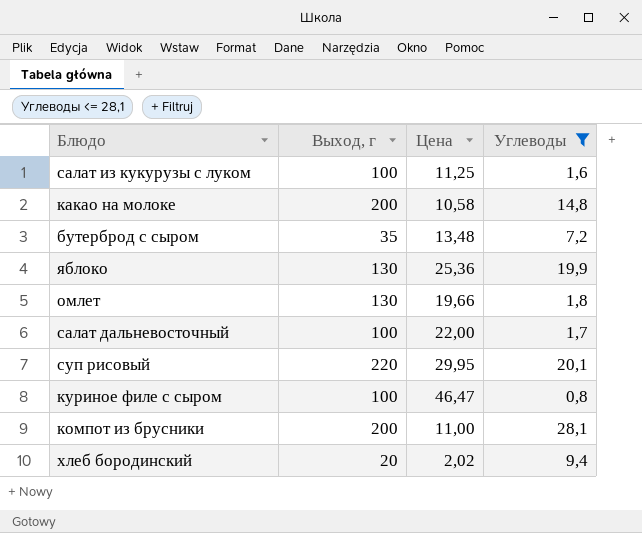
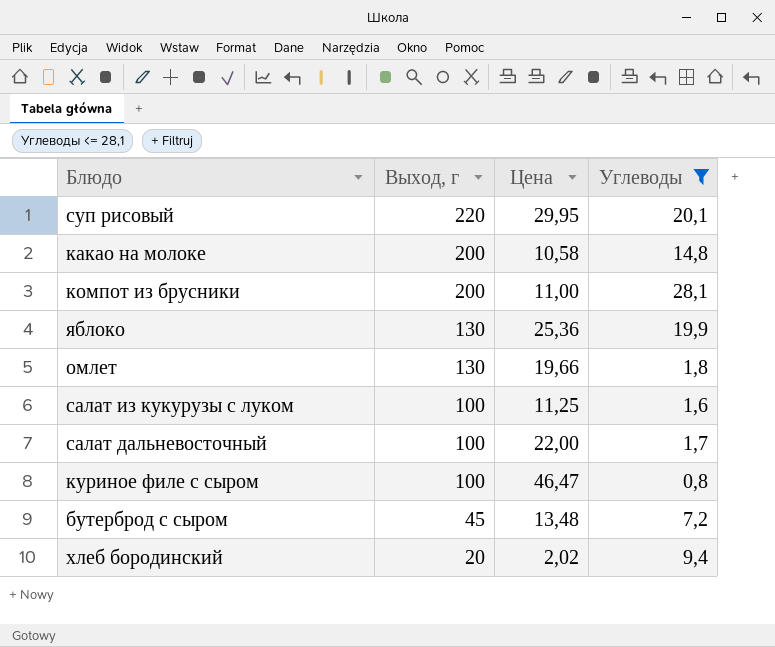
row order: none -> Выход, г descending
бутерброд с сыром | Выход, г: 35 -> 45

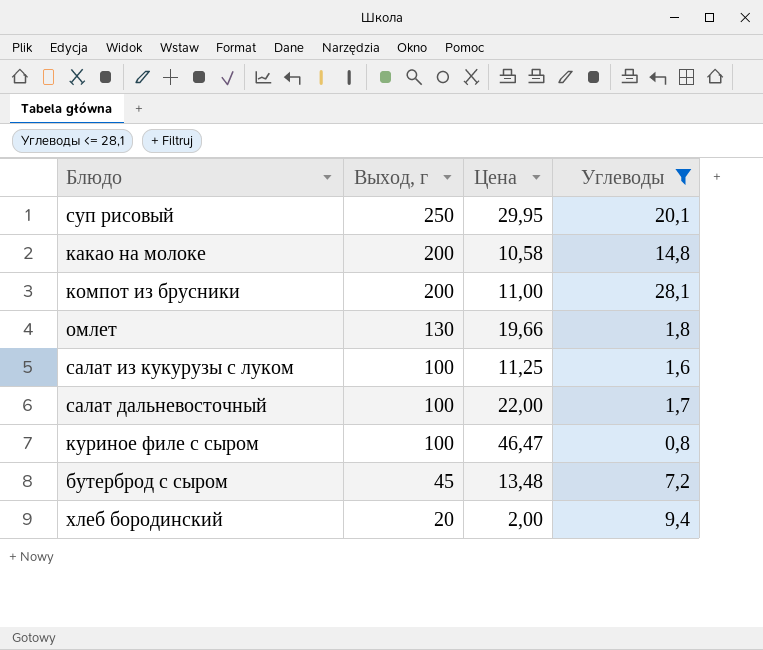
row яблоко: 130 | 25,36 | 19,9 -> none
суп рисовый | Выход, г: 220 -> 250
хлеб бородинский | Цена: 2,02 -> 2,00

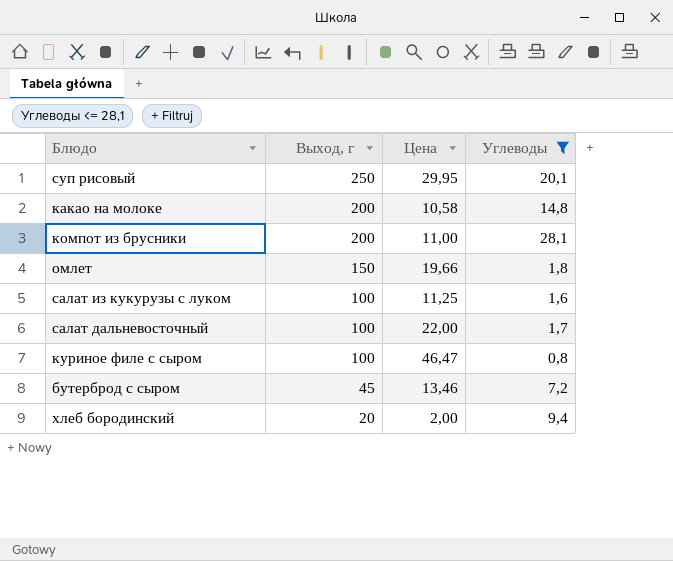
омлет | Выход, г: 130 -> 150
бутерброд с сыром | Цена: 13,48 -> 13,46

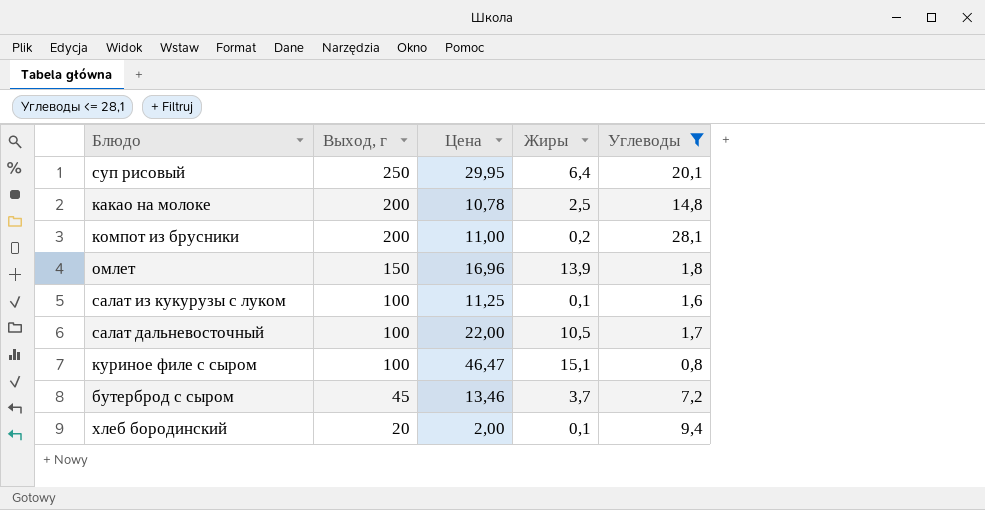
column Жиры | position: none -> 4
какао на молоке | Цена: 10,58 -> 10,78
омлет | Цена: 19,66 -> 16,96

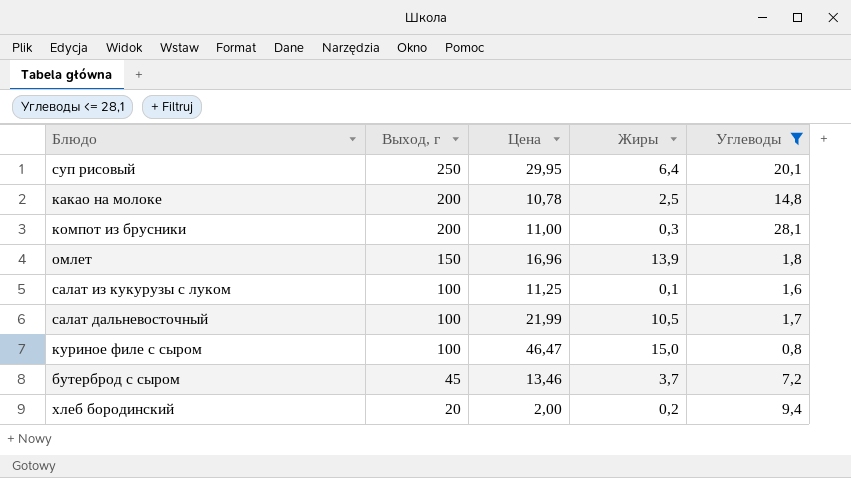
компот из брусники | Жиры: 0,2 -> 0,3
салат дальневосточный | Цена: 22,00 -> 21,99
куриное филе с сыром | Жиры: 15,1 -> 15,0
хлеб бородинский | Жиры: 0,1 -> 0,2

